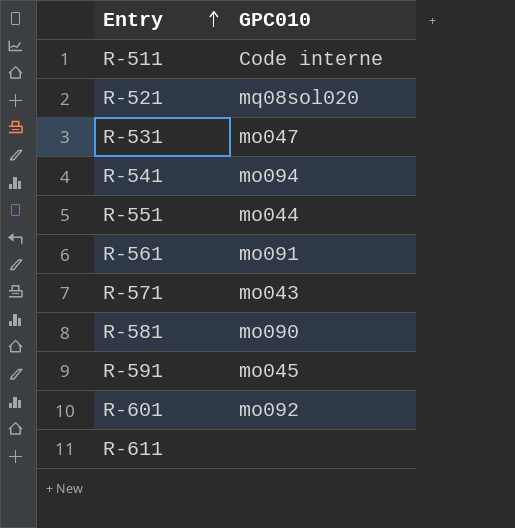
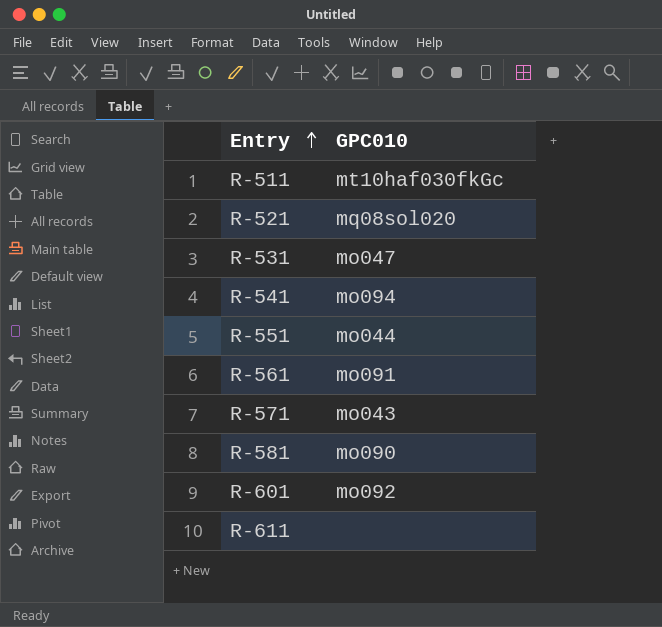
row R-591: mo045 -> none
R-511 | GPC010: Code interne -> mt10haf030fkGc

